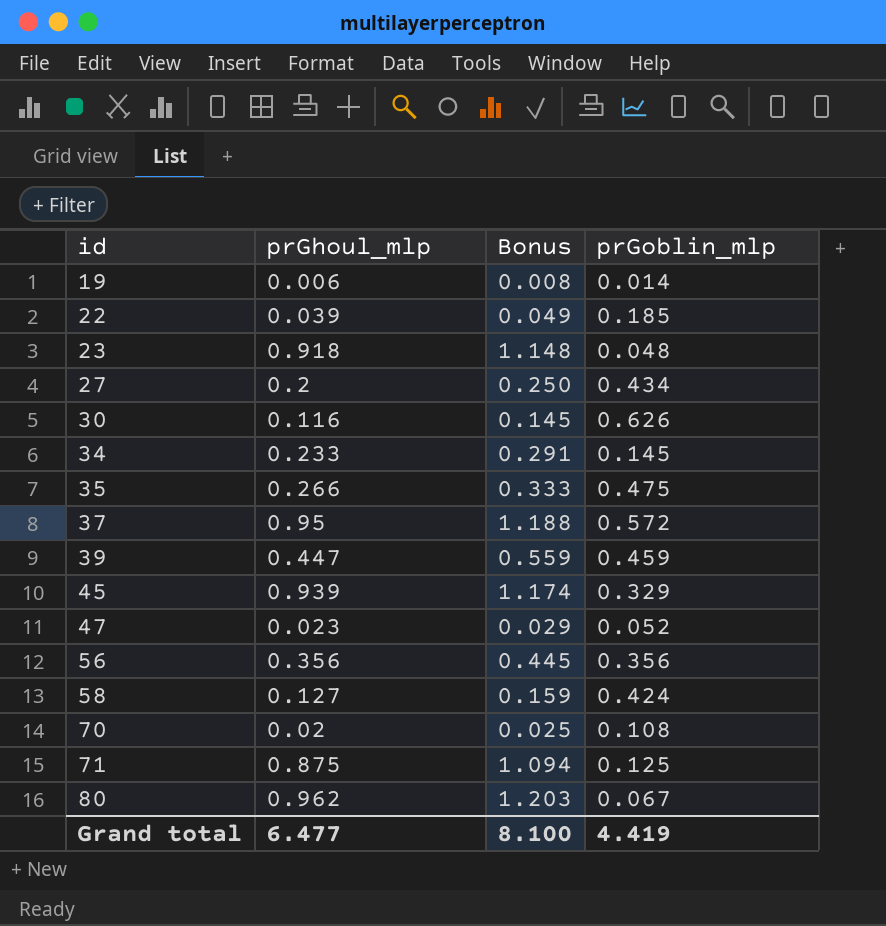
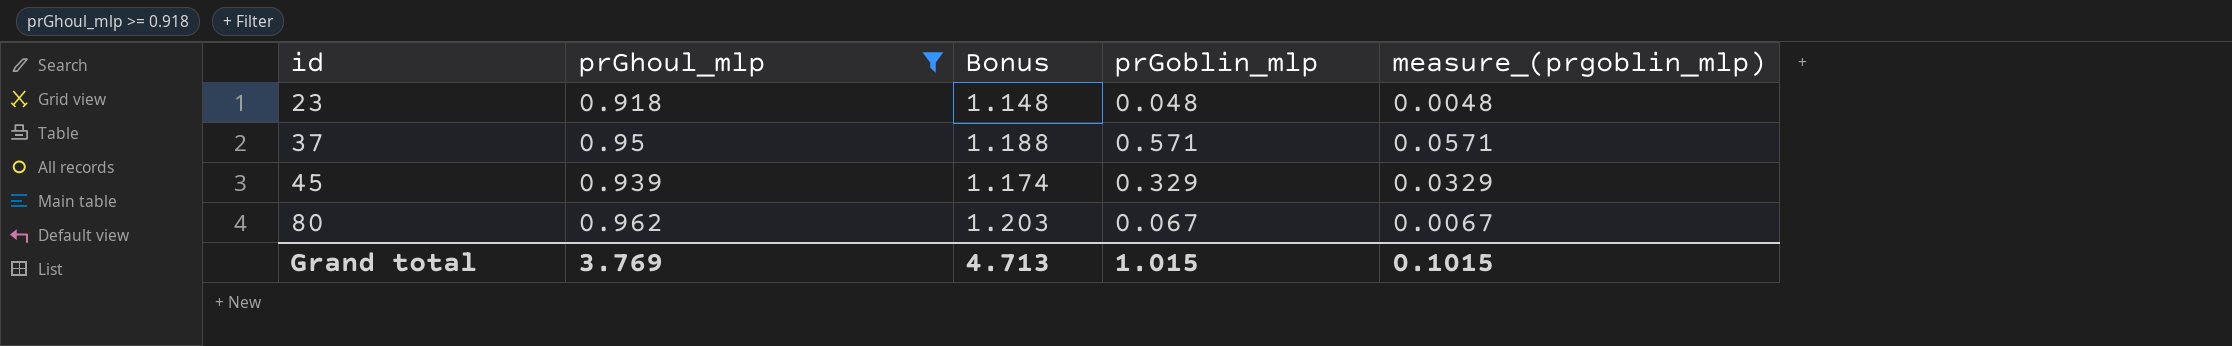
filter: none -> prGhoul_mlp >= 0.918
column measure_(prgoblin_mlp) | formula: none -> [prGoblin_mlp] * 0.1
37 | prGoblin_mlp: 0.572 -> 0.571
Grand total | prGhoul_mlp: 6.477 -> 3.769
Grand total | Bonus: 8.100 -> 4.713
Grand total | prGoblin_mlp: 4.419 -> 1.015

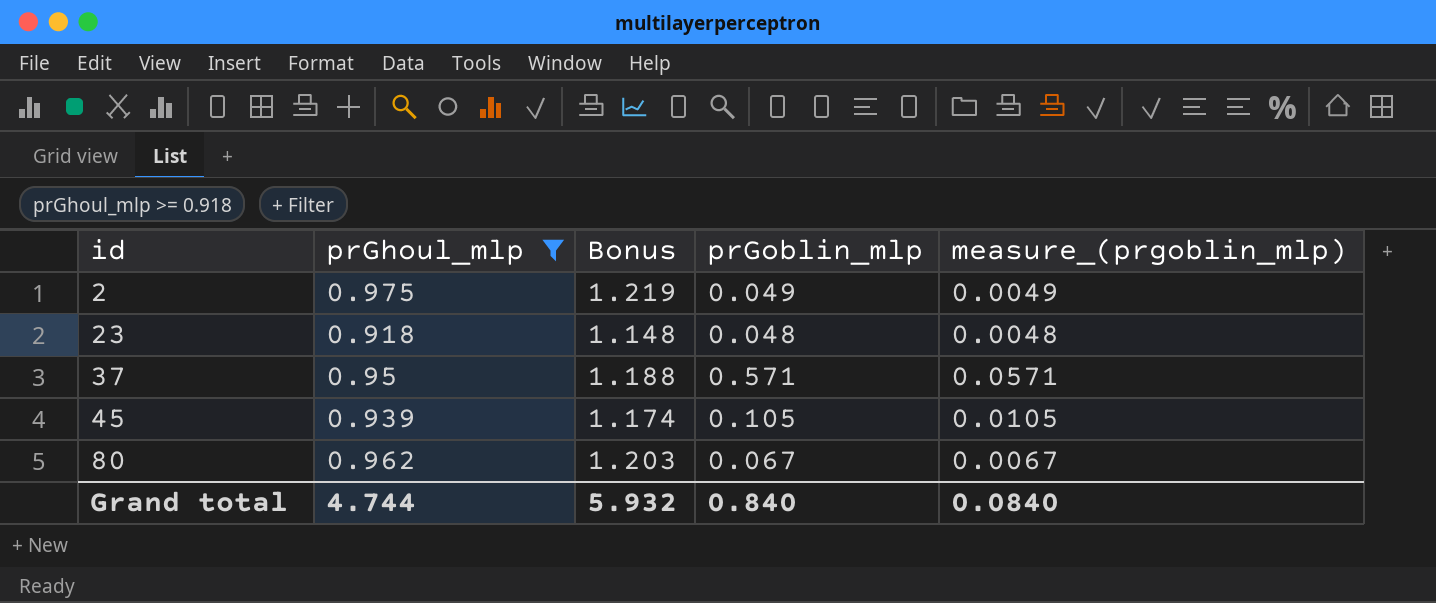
row 2: none -> 0.975 | 1.219 | 0.049 | 0.0049
45 | prGoblin_mlp: 0.329 -> 0.105
45 | measure_(prgoblin_mlp): 0.0329 -> 0.0105
Grand total | prGhoul_mlp: 3.769 -> 4.744
Grand total | Bonus: 4.713 -> 5.932
Grand total | prGoblin_mlp: 1.015 -> 0.840
Grand total | measure_(prgoblin_mlp): 0.1015 -> 0.0840

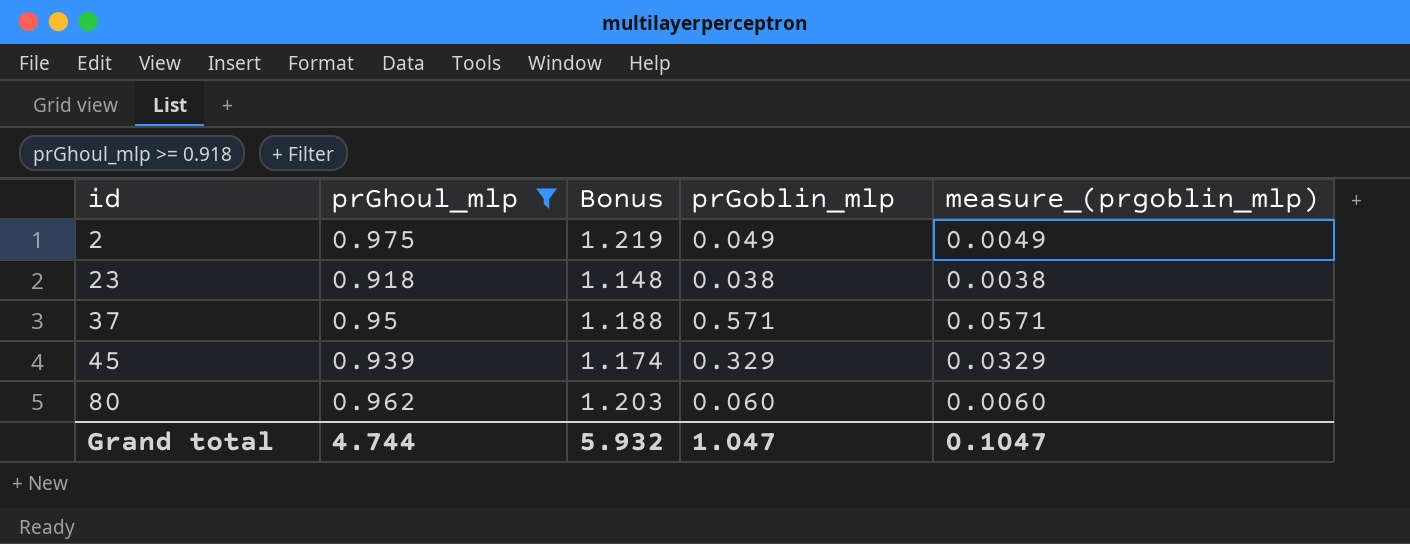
23 | prGoblin_mlp: 0.048 -> 0.038
23 | measure_(prgoblin_mlp): 0.0048 -> 0.0038
45 | prGoblin_mlp: 0.105 -> 0.329
45 | measure_(prgoblin_mlp): 0.0105 -> 0.0329
80 | prGoblin_mlp: 0.067 -> 0.060
80 | measure_(prgoblin_mlp): 0.0067 -> 0.0060
Grand total | prGoblin_mlp: 0.840 -> 1.047
Grand total | measure_(prgoblin_mlp): 0.0840 -> 0.1047

